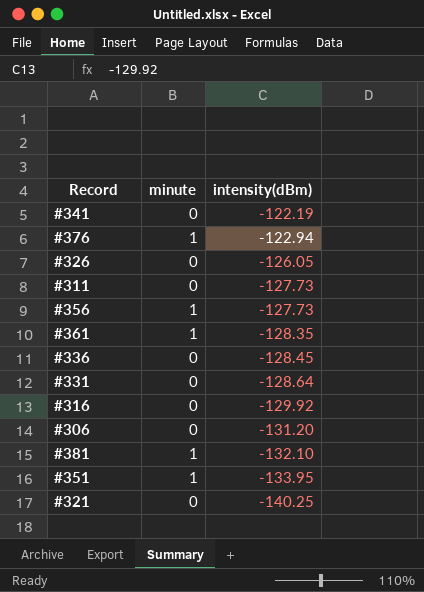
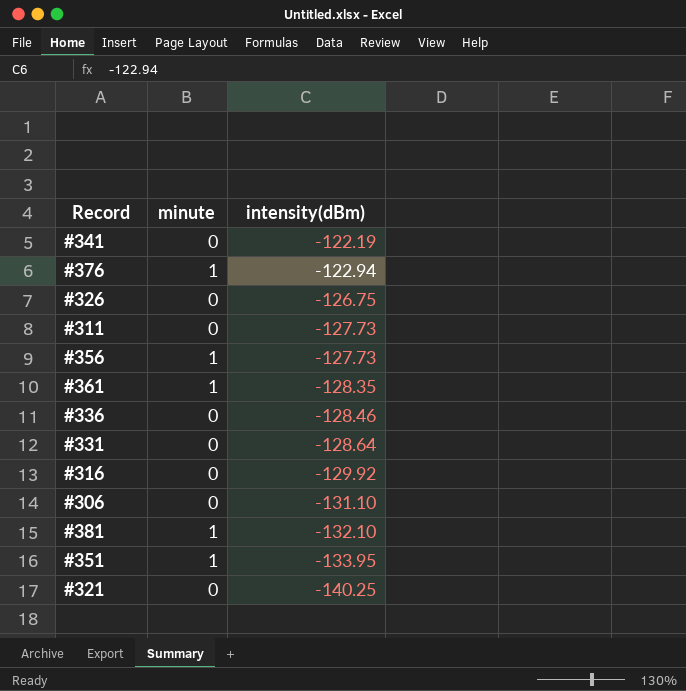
#326 | intensity(dBm): -126.05 -> -126.75
#336 | intensity(dBm): -128.45 -> -128.46
#306 | intensity(dBm): -131.20 -> -131.10

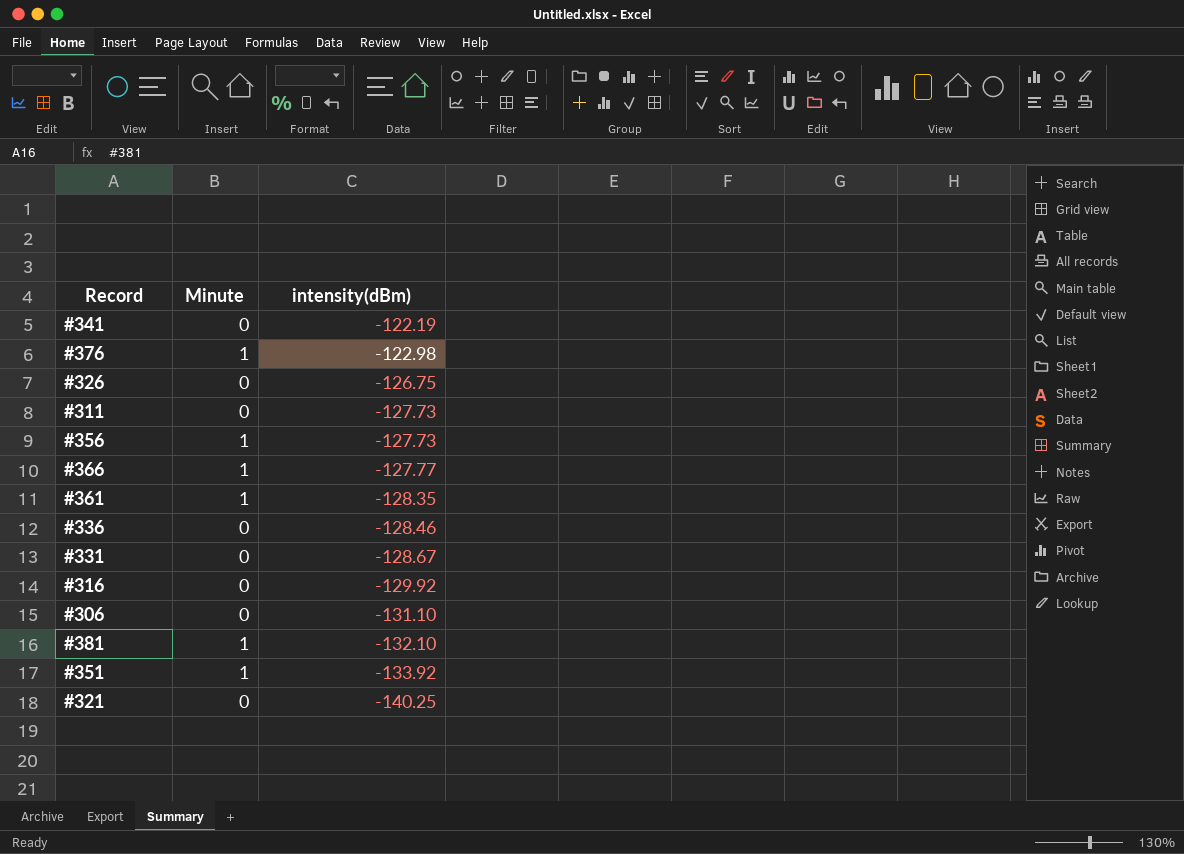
column name: minute -> Minute
#376 | intensity(dBm): -122.94 -> -122.98
row #366: none -> 1 | -127.77
#331 | intensity(dBm): -128.64 -> -128.67
#351 | intensity(dBm): -133.95 -> -133.92

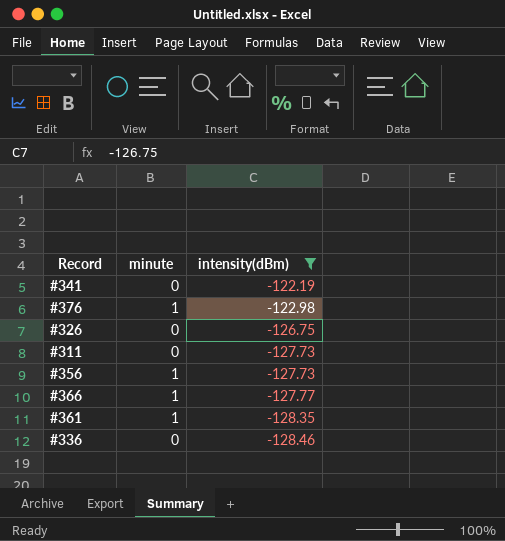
filter: none -> intensity(dBm) >= -128.46
column name: Minute -> minute

